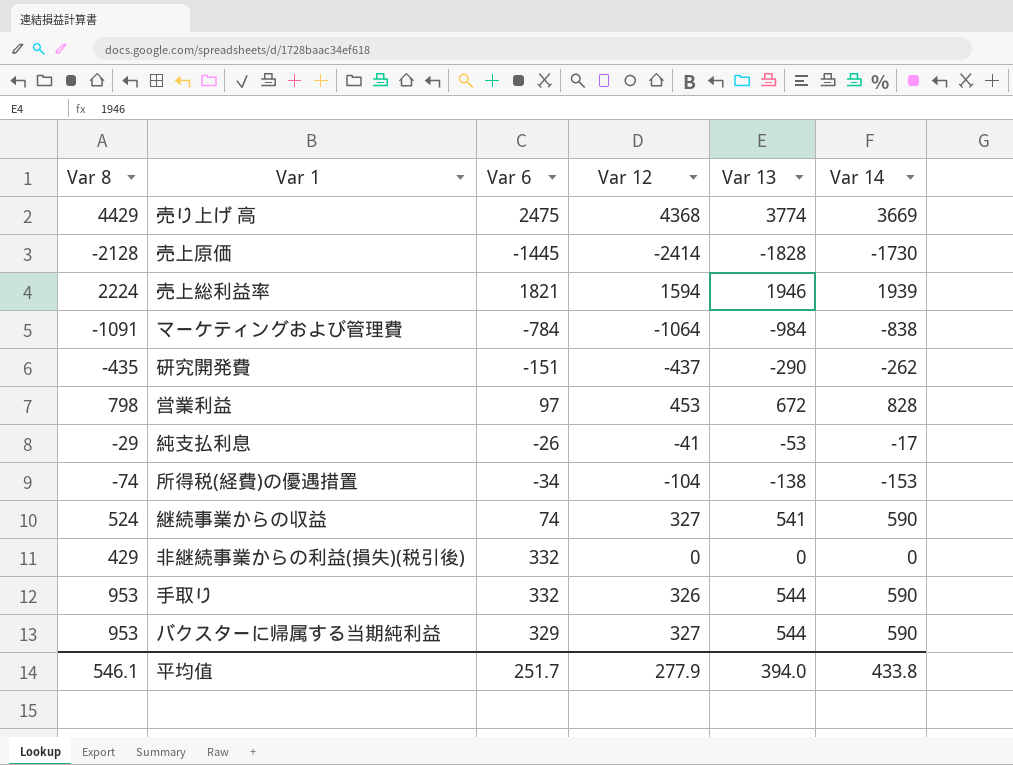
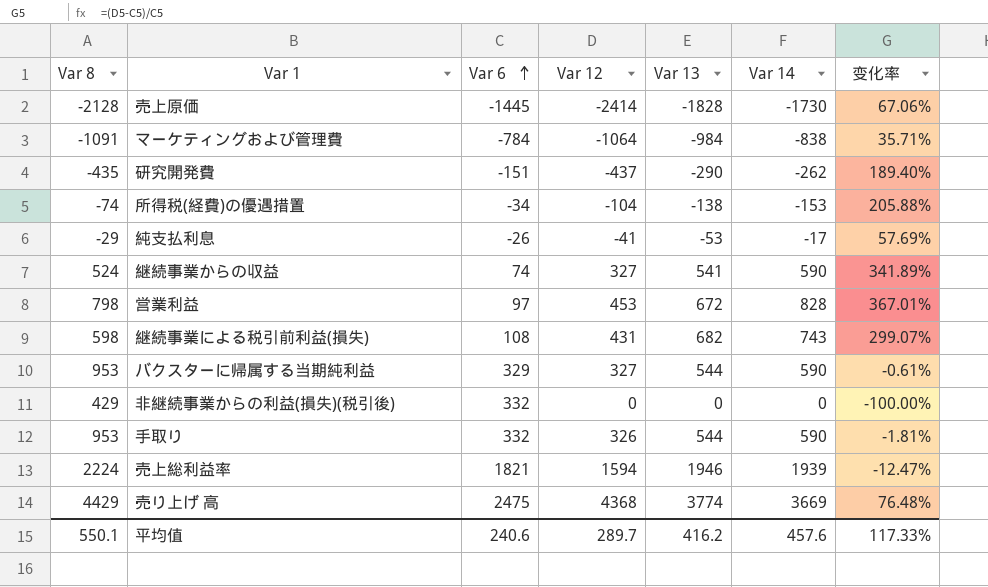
row order: none -> Var 6 ascending
column 变化率 | formula: none -> ([Var 12] - [Var 6]) / [Var 6]
row 継続事業による税引前利益(損失): none -> 598 | 108 | 431 | 682 | 743 | 299.07%
平均值 | Var 8: 546.1 -> 550.1
平均值 | Var 6: 251.7 -> 240.6
平均值 | Var 12: 277.9 -> 289.7
平均值 | Var 13: 394.0 -> 416.2
平均值 | Var 14: 433.8 -> 457.6

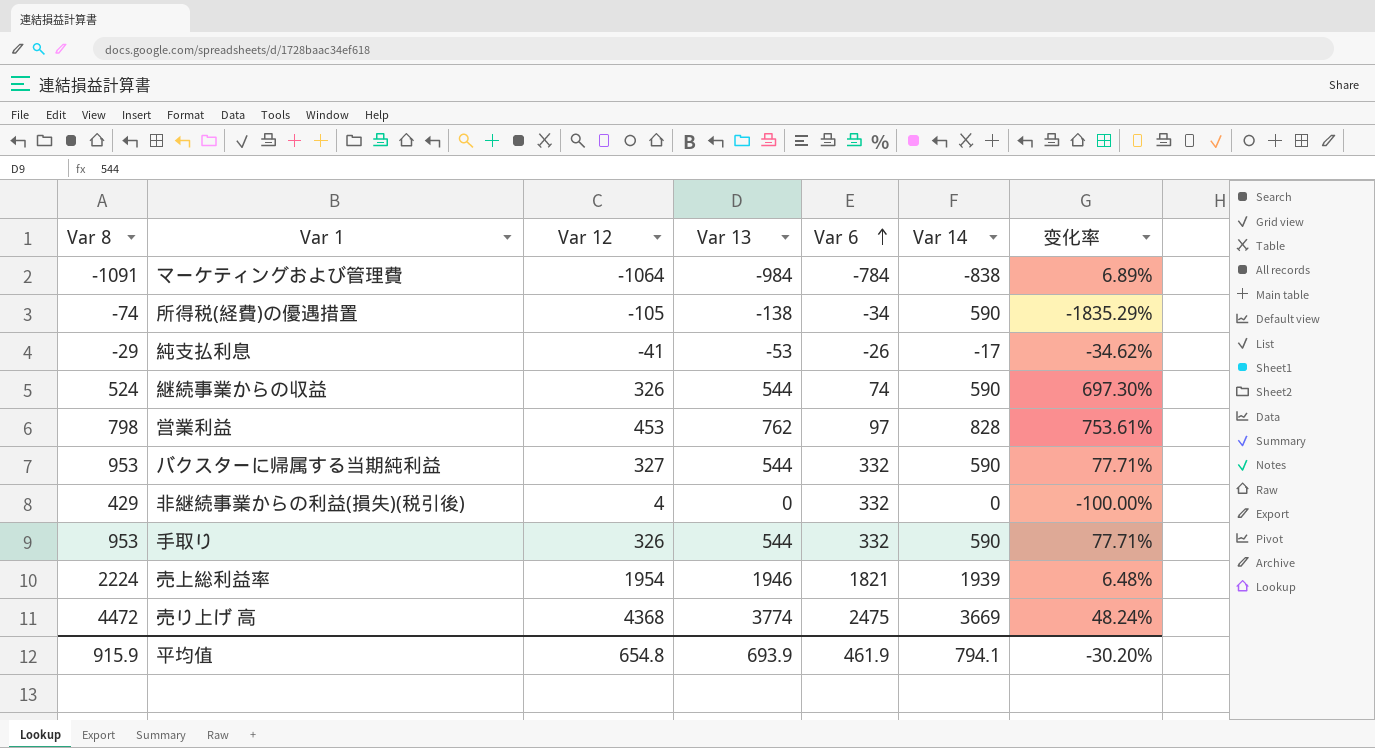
column Var 6 | position: 3 -> 5
column 变化率 | formula: ([Var 12] - [Var 6]) / [Var 6] -> ([Var 14] - [Var 6]) / [Var 6]
row 売上原価: -2128 | -1445 | -2414 | -1828 | -1730 | 67.06% -> none
row 研究開発費: -435 | -151 | -437 | -290 | -262 | 189.40% -> none
row 継続事業による税引前利益(損失): 598 | 108 | 431 | 682 | 743 | 299.07% -> none
所得税(経費)の優遇措置 | Var 12: -104 -> -105
所得税(経費)の優遇措置 | Var 14: -153 -> 590
継続事業からの収益 | Var 12: 327 -> 326
継続事業からの収益 | Var 13: 541 -> 544
営業利益 | Var 13: 672 -> 762
バクスターに帰属する当期純利益 | Var 6: 329 -> 332
非継続事業からの利益(損失)(税引後) | Var 12: 0 -> 4
売上総利益率 | Var 12: 1594 -> 1954
売り上げ 高 | Var 8: 4429 -> 4472
平均值 | Var 8: 550.1 -> 915.9
平均值 | Var 12: 289.7 -> 654.8
平均值 | Var 13: 416.2 -> 693.9
平均值 | Var 6: 240.6 -> 461.9
平均值 | Var 14: 457.6 -> 794.1
平均值 | 变化率: 117.33% -> -30.20%

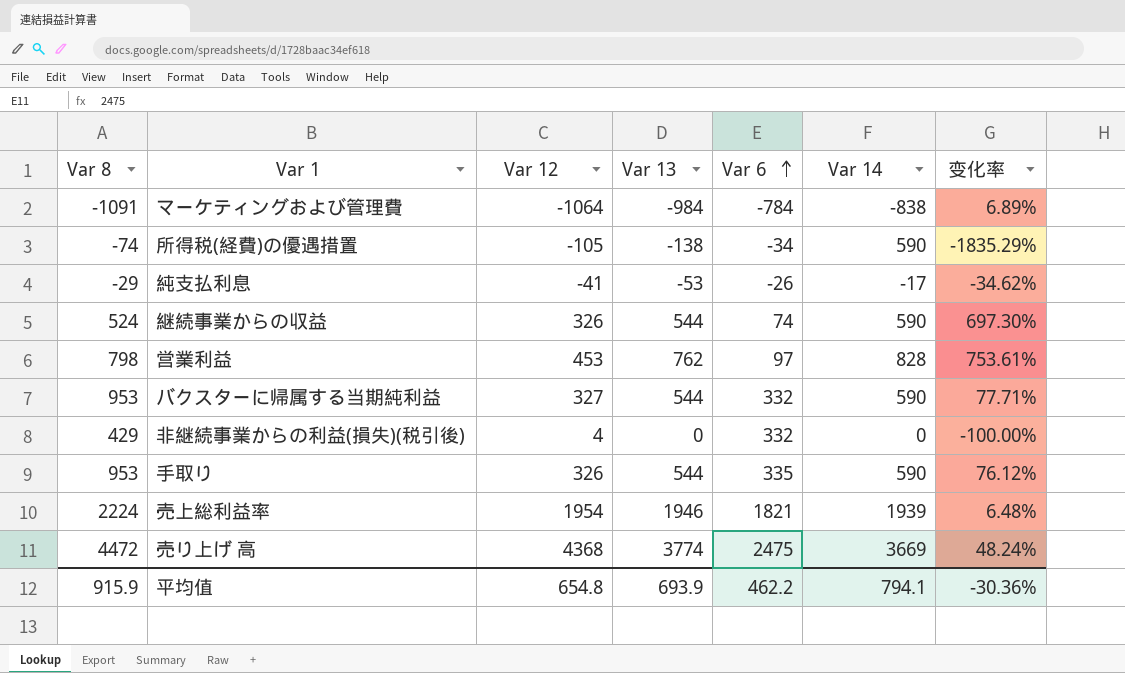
手取り | Var 6: 332 -> 335
手取り | 变化率: 77.71% -> 76.12%
平均值 | Var 6: 461.9 -> 462.2
平均值 | 变化率: -30.20% -> -30.36%

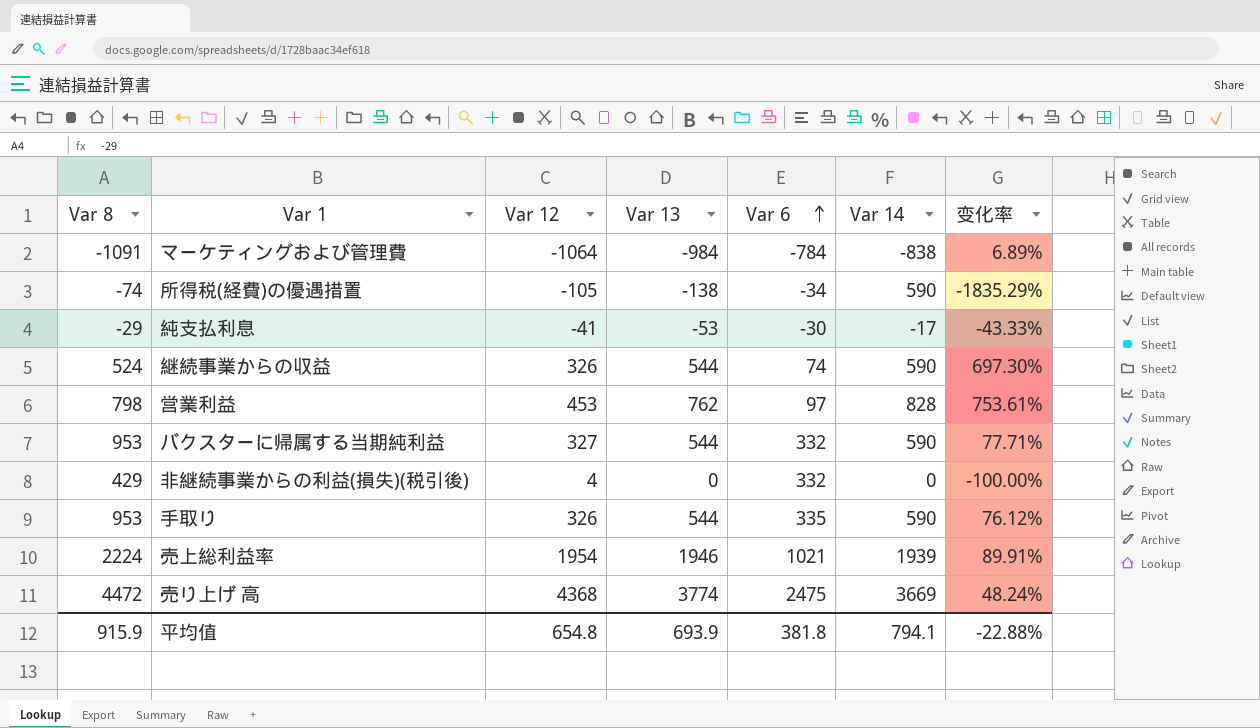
純支払利息 | Var 6: -26 -> -30
純支払利息 | 变化率: -34.62% -> -43.33%
売上総利益率 | Var 6: 1821 -> 1021
売上総利益率 | 变化率: 6.48% -> 89.91%
平均值 | Var 6: 462.2 -> 381.8
平均值 | 变化率: -30.36% -> -22.88%

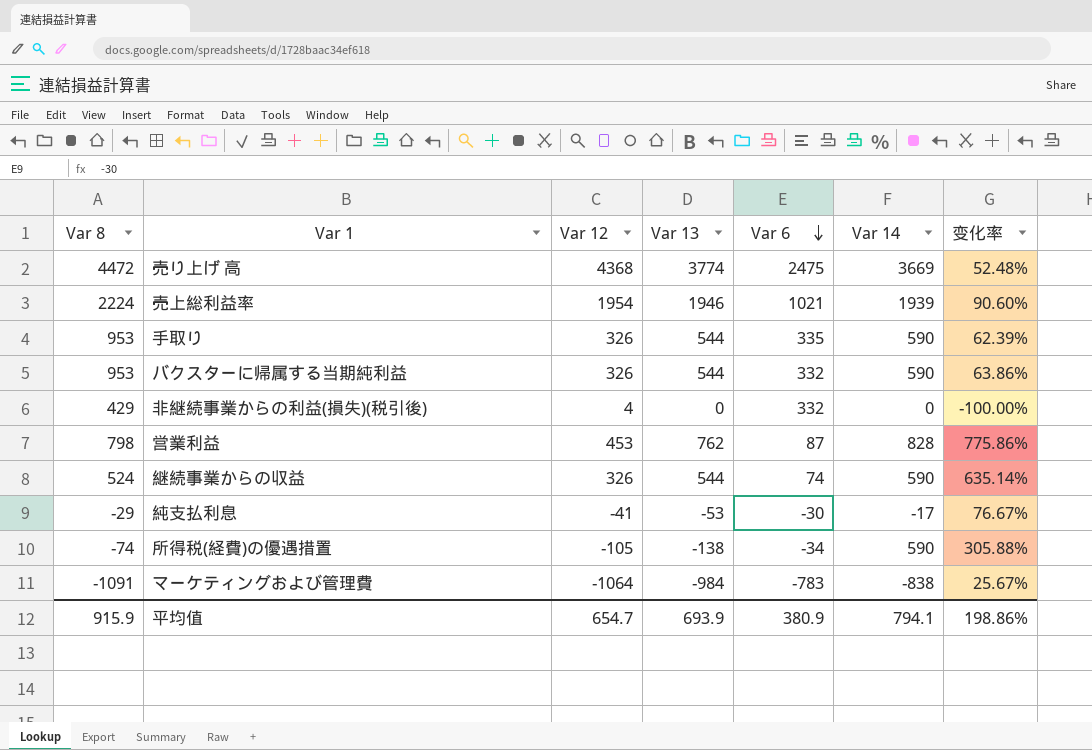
row order: Var 6 ascending -> Var 6 descending
column 变化率 | formula: ([Var 14] - [Var 6]) / [Var 6] -> ([Var 13] - [Var 6]) / [Var 6]
バクスターに帰属する当期純利益 | Var 12: 327 -> 326
営業利益 | Var 6: 97 -> 87
マーケティングおよび管理費 | Var 6: -784 -> -783
平均值 | Var 12: 654.8 -> 654.7
平均值 | Var 6: 381.8 -> 380.9
平均值 | 变化率: -22.88% -> 198.86%

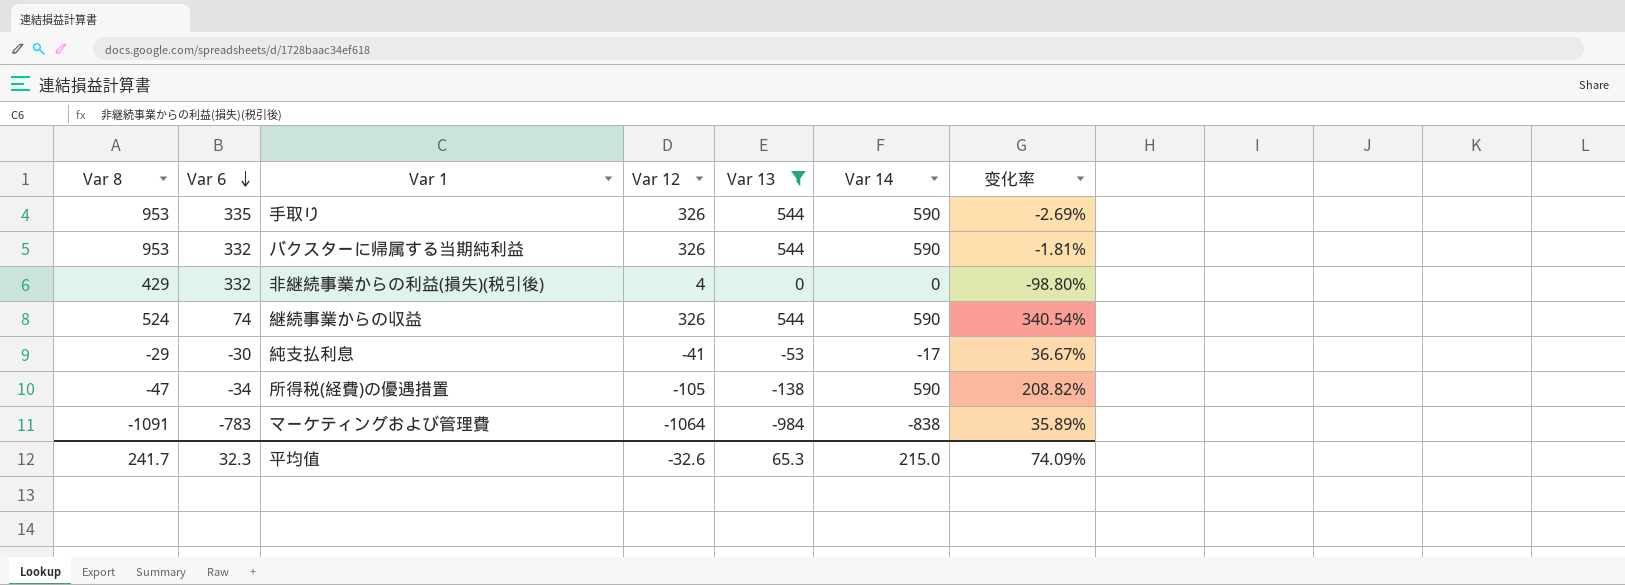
filter: none -> Var 13 <= 544
column Var 6 | position: 5 -> 2
column 变化率 | formula: ([Var 13] - [Var 6]) / [Var 6] -> ([Var 12] - [Var 6]) / [Var 6]
所得税(経費)の優遇措置 | Var 8: -74 -> -47
平均值 | Var 8: 915.9 -> 241.7
平均值 | Var 6: 380.9 -> 32.3
平均值 | Var 12: 654.7 -> -32.6
平均值 | Var 13: 693.9 -> 65.3
平均值 | Var 14: 794.1 -> 215.0
平均值 | 变化率: 198.86% -> 74.09%

